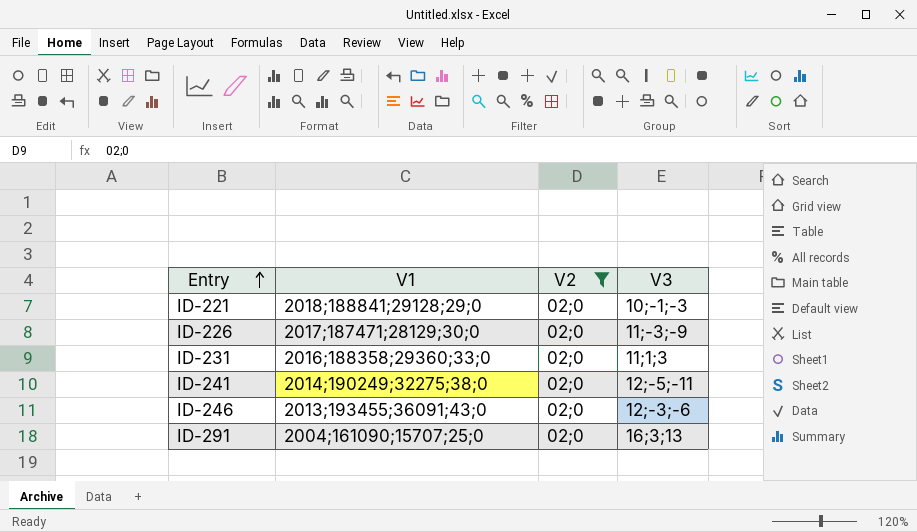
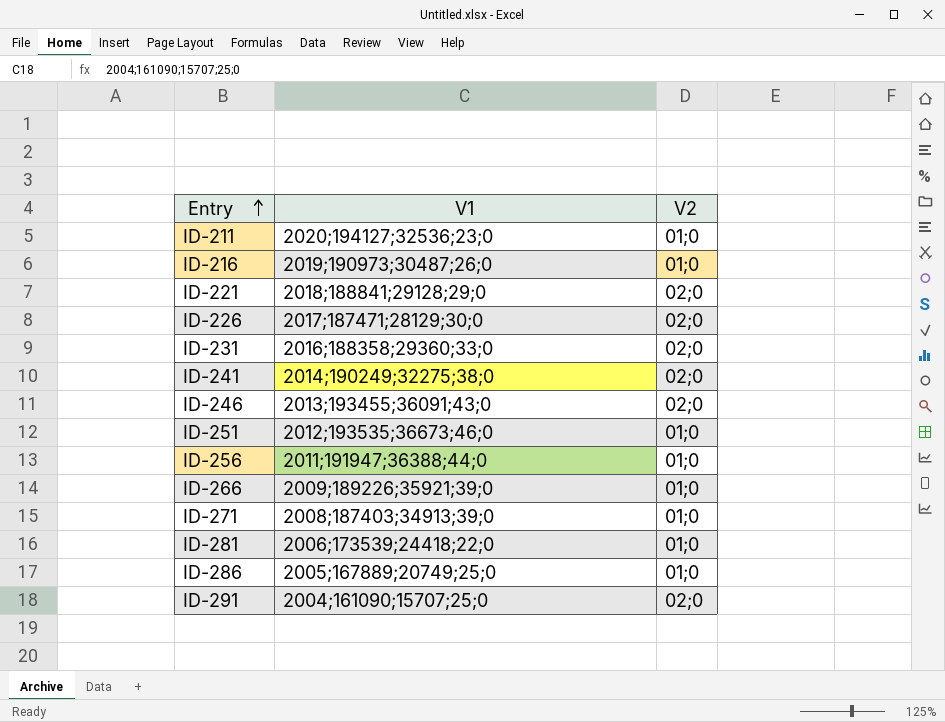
filter: V2 = 02;0 -> none
column V3 | position: 4 -> none

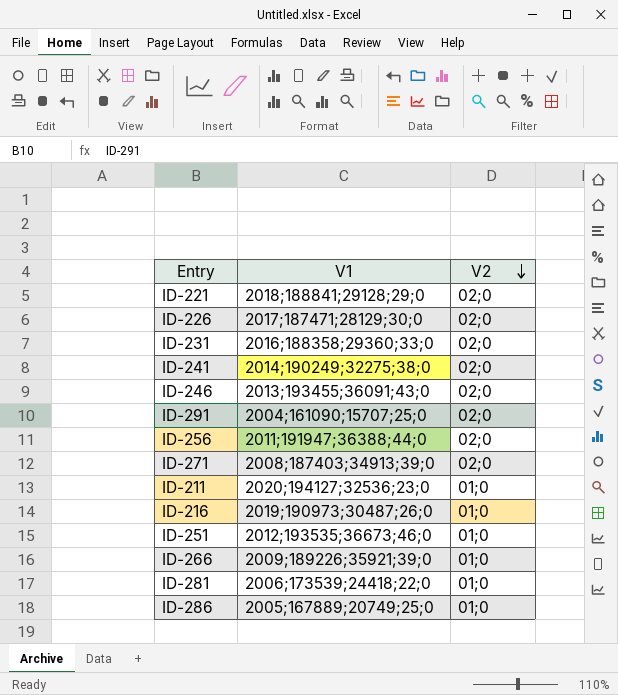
row order: Entry ascending -> V2 descending
ID-256 | V2: 01;0 -> 02;0
ID-271 | V2: 01;0 -> 02;0

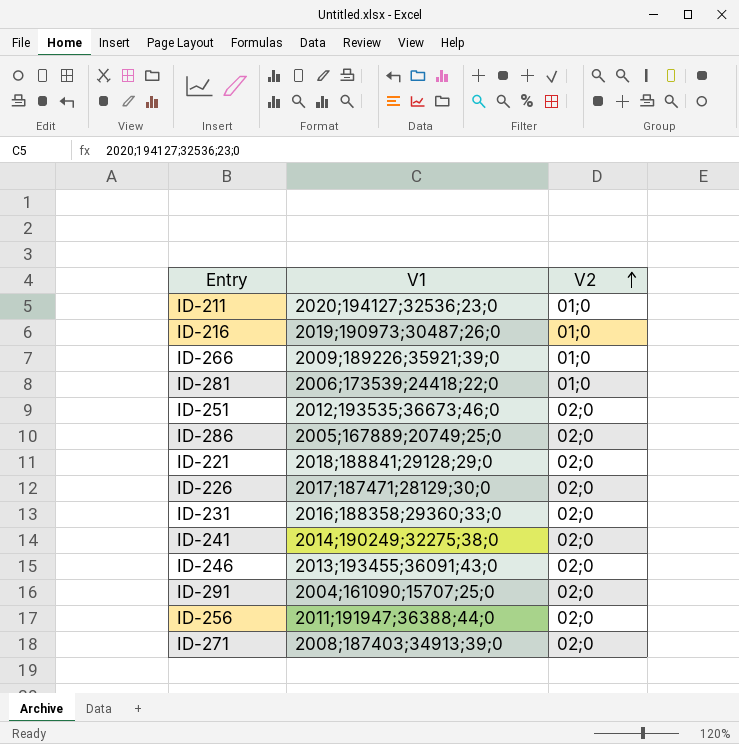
row order: V2 descending -> V2 ascending
ID-251 | V2: 01;0 -> 02;0
ID-286 | V2: 01;0 -> 02;0

